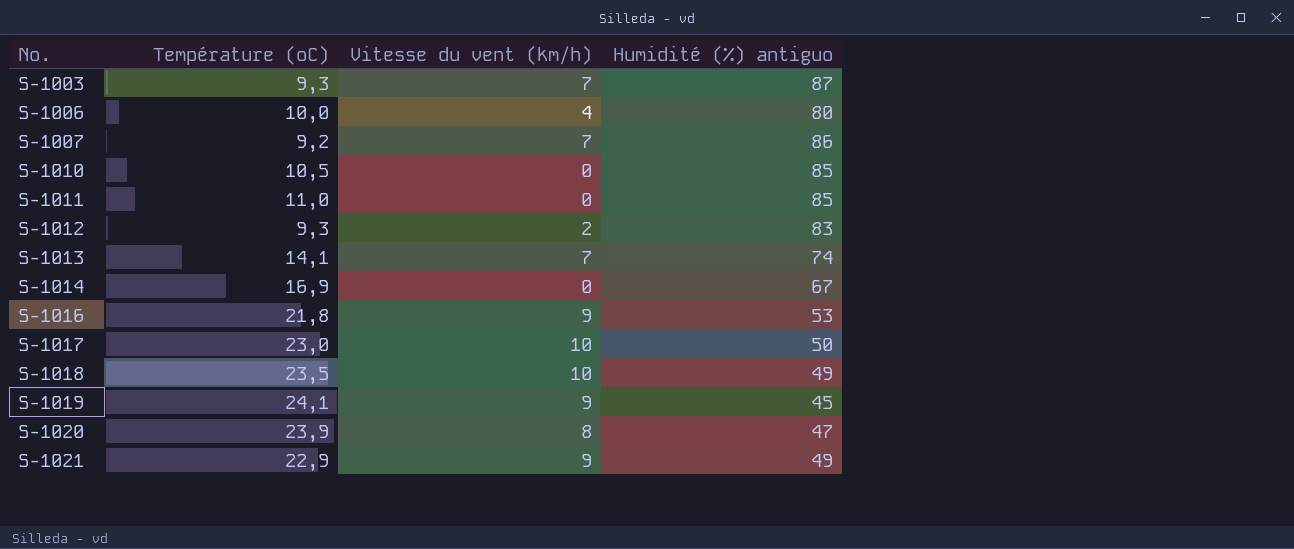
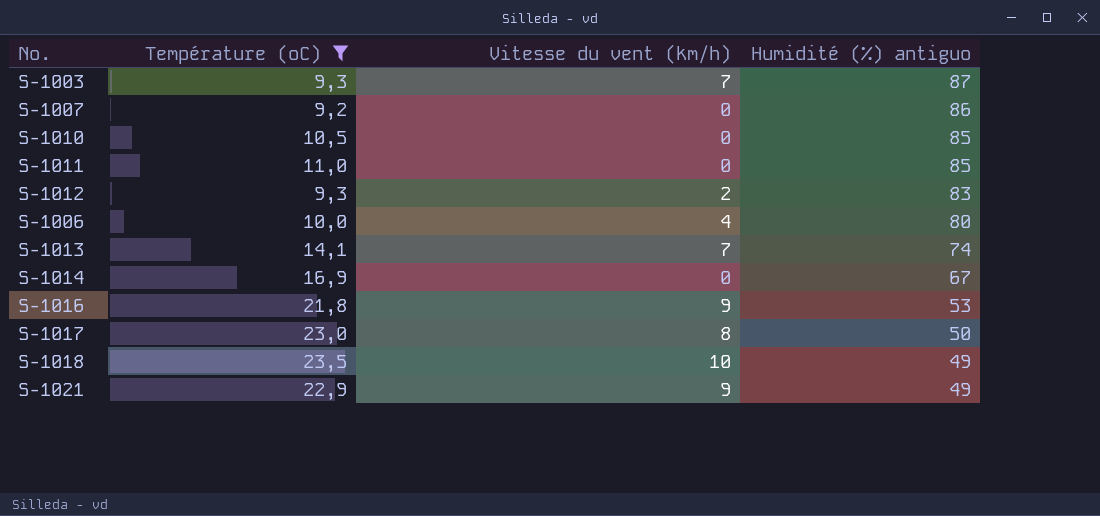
filter: none -> Température (ºC) <= 23,5
row order: No. ascending -> Humidité (%) antiguo descending
S-1007 | Vitesse du vent (km/h): 7 -> 0
S-1017 | Vitesse du vent (km/h): 10 -> 8

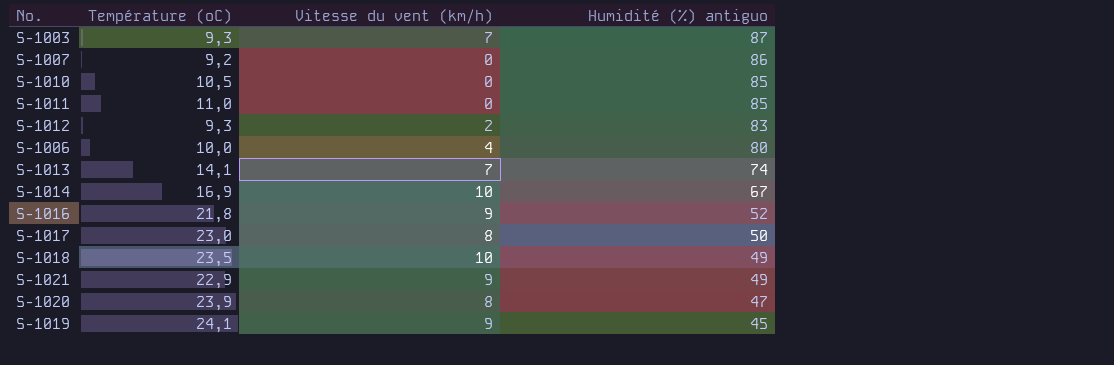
filter: Température (ºC) <= 23,5 -> none
S-1014 | Vitesse du vent (km/h): 0 -> 10
S-1016 | Humidité (%) antiguo: 53 -> 52

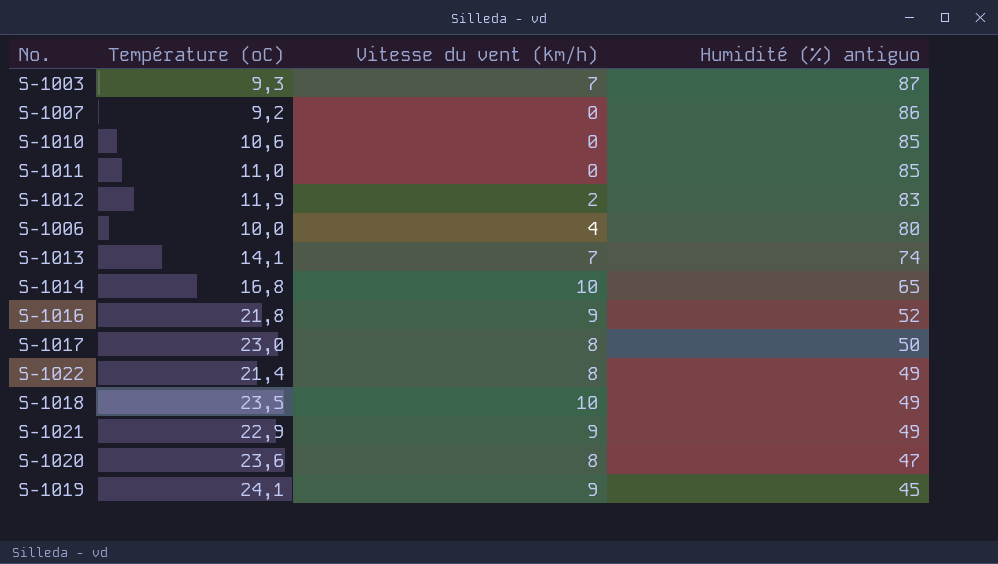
S-1010 | Température (ºC): 10,5 -> 10,6
S-1012 | Température (ºC): 9,3 -> 11,9
S-1014 | Température (ºC): 16,9 -> 16,8
S-1014 | Humidité (%) antiguo: 67 -> 65
row S-1022: none -> 21,4 | 8 | 49
S-1020 | Température (ºC): 23,9 -> 23,6

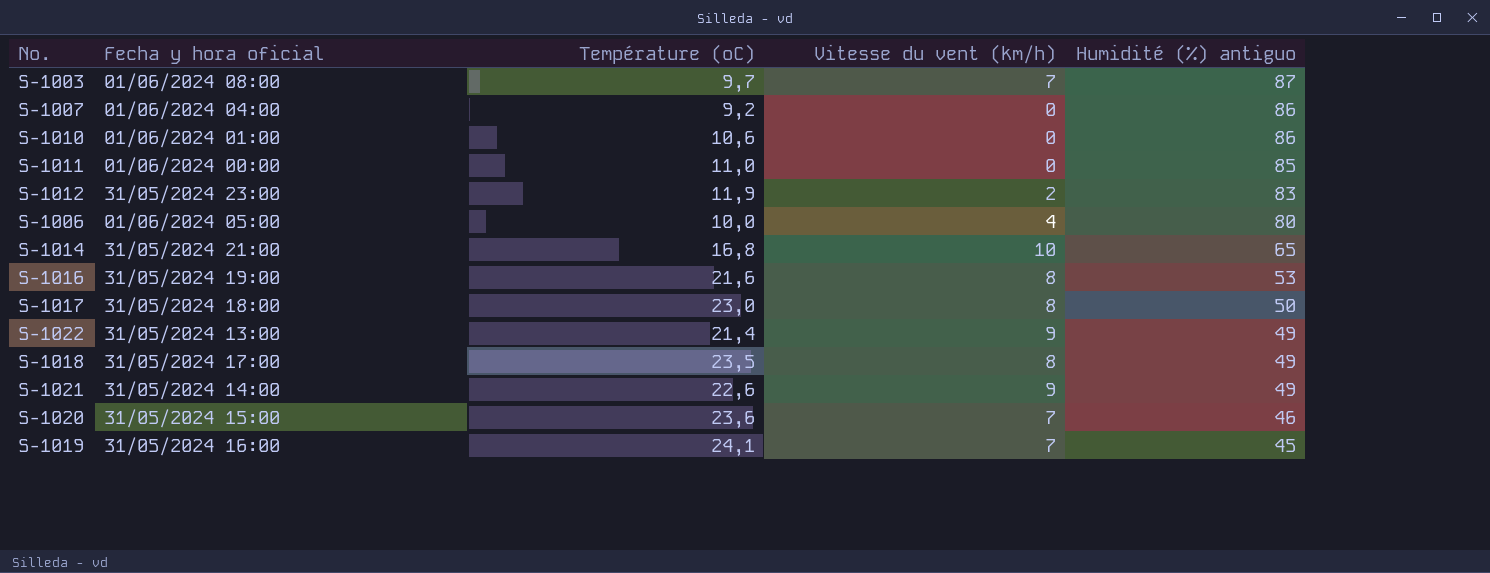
column Fecha y hora oficial | position: none -> 2
row S-1013: 14,1 | 7 | 74 -> none
S-1003 | Température (ºC): 9,3 -> 9,7
S-1010 | Humidité (%) antiguo: 85 -> 86
S-1016 | Température (ºC): 21,8 -> 21,6
S-1016 | Vitesse du vent (km/h): 9 -> 8
S-1016 | Humidité (%) antiguo: 52 -> 53
S-1022 | Vitesse du vent (km/h): 8 -> 9
S-1018 | Vitesse du vent (km/h): 10 -> 8
S-1021 | Température (ºC): 22,9 -> 22,6
S-1020 | Vitesse du vent (km/h): 8 -> 7
S-1020 | Humidité (%) antiguo: 47 -> 46
S-1019 | Vitesse du vent (km/h): 9 -> 7

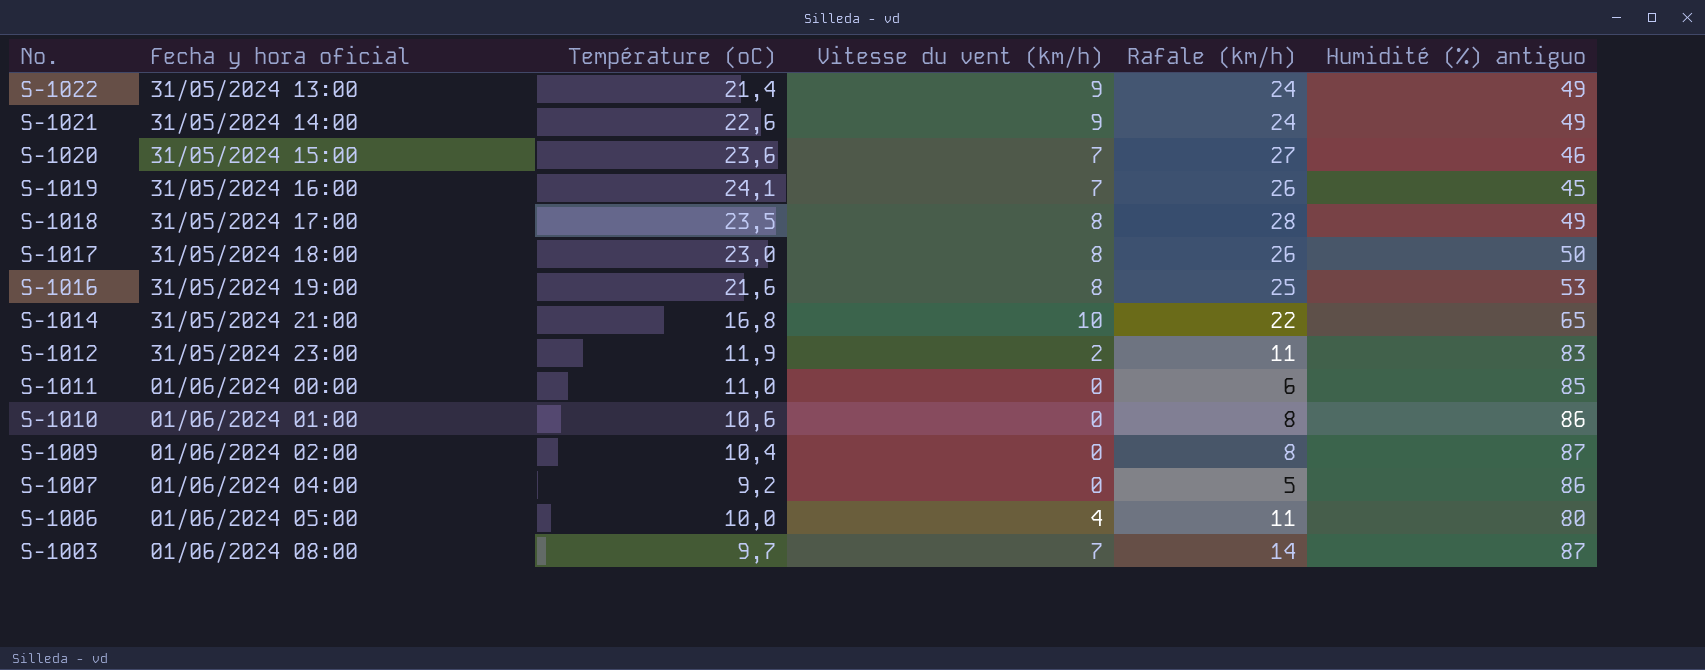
row order: Humidité (%) antiguo descending -> No. descending
column Rafale (km/h) | position: none -> 5
row S-1009: none -> 01/06/2024 02:00 | 10,4 | 0 | 8 | 87

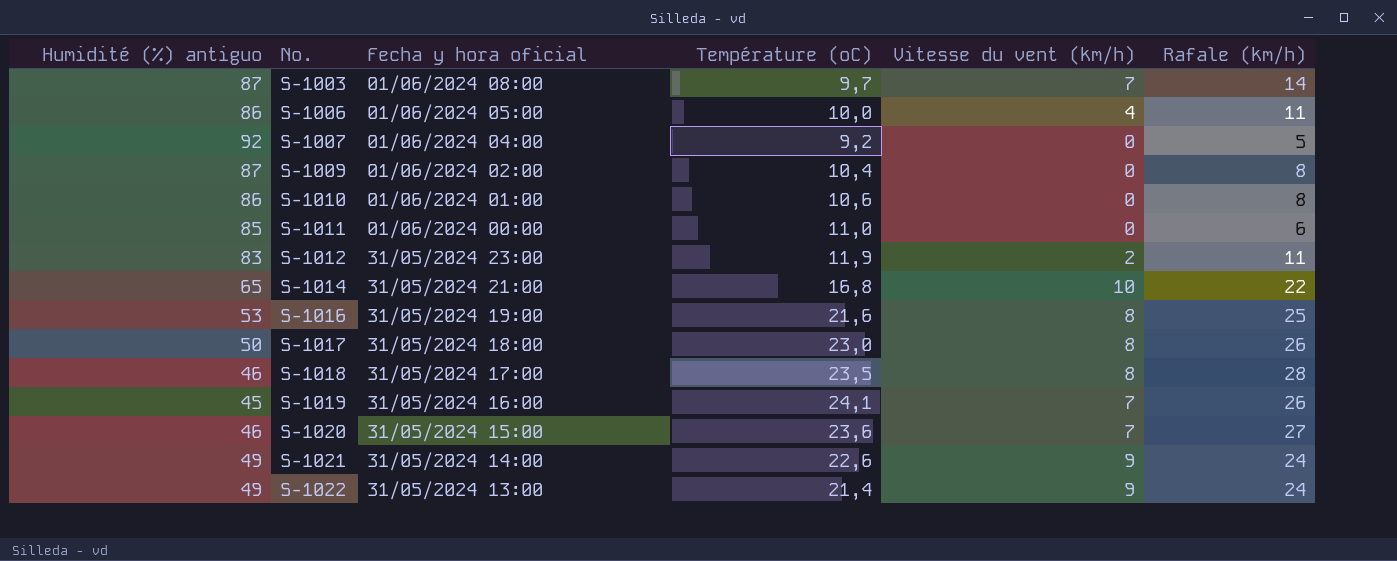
row order: No. descending -> No. ascending
column Humidité (%) antiguo | position: 6 -> 1
S-1006 | Humidité (%) antiguo: 80 -> 86
S-1007 | Humidité (%) antiguo: 86 -> 92
S-1018 | Humidité (%) antiguo: 49 -> 46

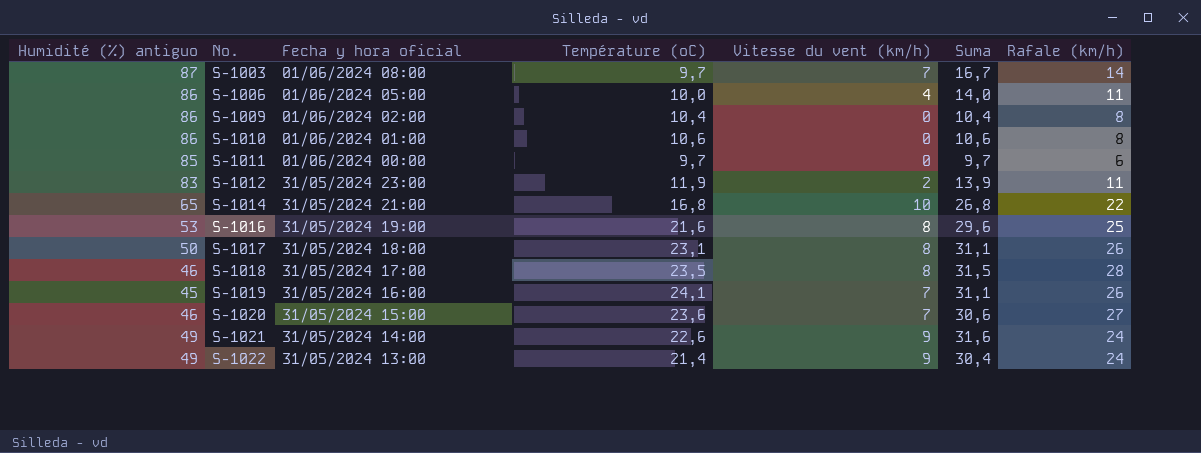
column Suma | formula: none -> [Température (ºC)] + [Vitesse du vent (km/h)]
row S-1007: 92 | 01/06/2024 04:00 | 9,2 | 0 | 5 -> none
S-1009 | Humidité (%) antiguo: 87 -> 86
S-1011 | Température (ºC): 11,0 -> 9,7
S-1017 | Température (ºC): 23,0 -> 23,1

